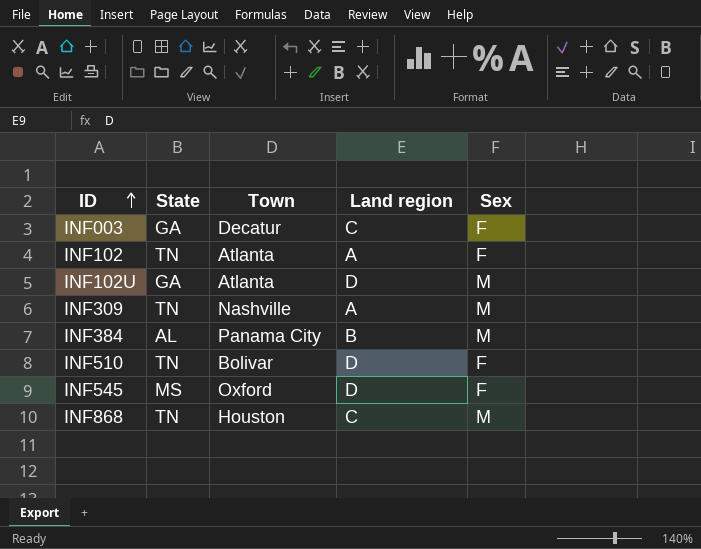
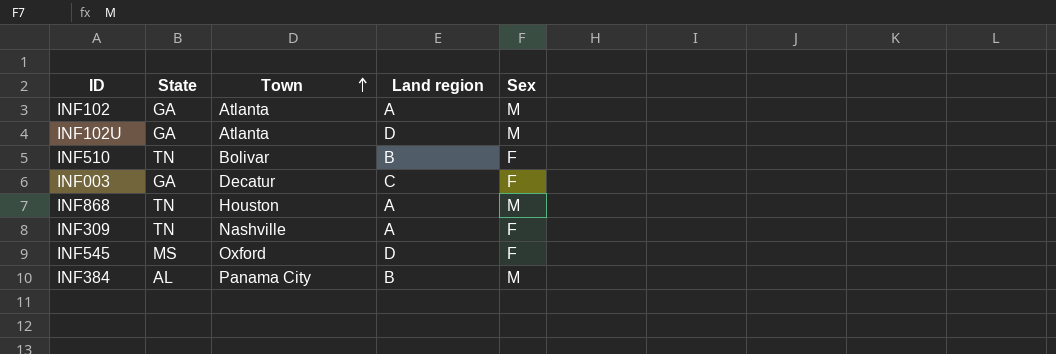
row order: ID ascending -> Town ascending
INF102 | State: TN -> GA
INF102 | Sex: F -> M
INF510 | Land region: D -> B
INF868 | Land region: C -> A
INF309 | Sex: M -> F

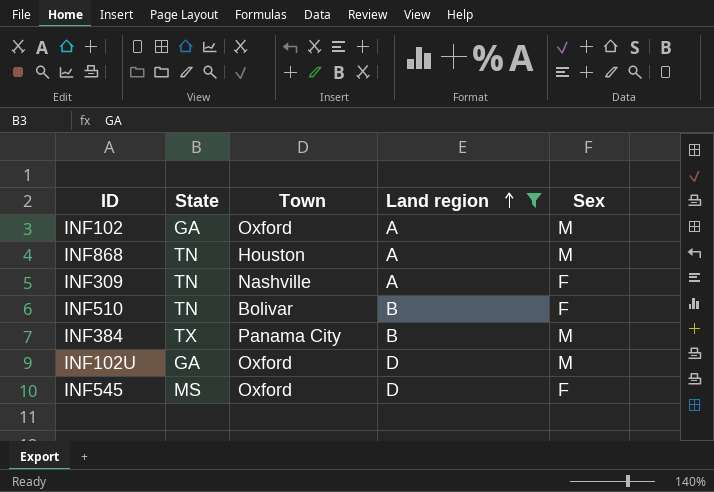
filter: none -> Land region != C
row order: Town ascending -> Land region ascending
INF102 | Town: Atlanta -> Oxford
INF384 | State: AL -> TX
INF102U | Town: Atlanta -> Oxford

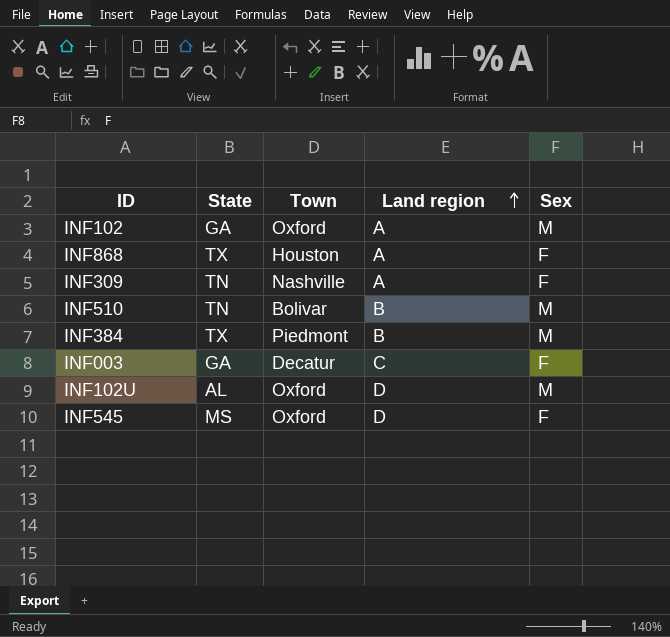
filter: Land region != C -> none
INF868 | State: TN -> TX
INF868 | Sex: M -> F
INF510 | Sex: F -> M
INF384 | Town: Panama City -> Piedmont
INF102U | State: GA -> AL

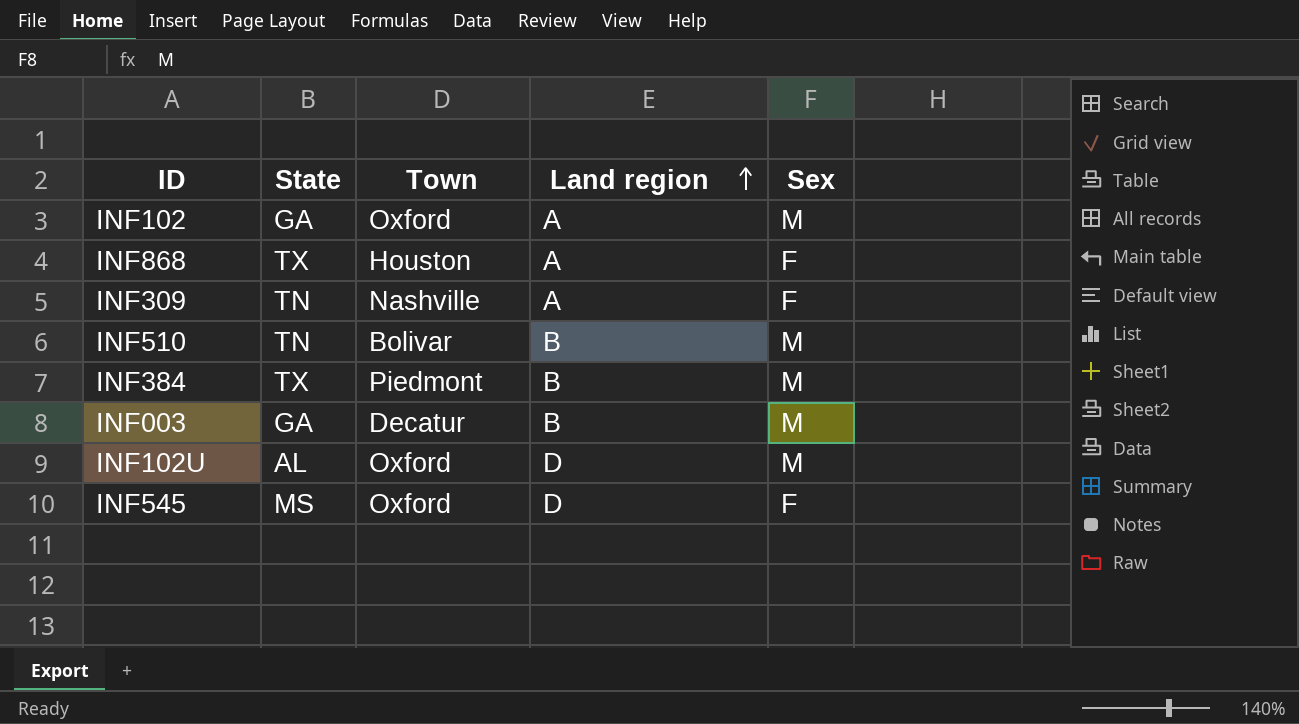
INF003 | Land region: C -> B
INF003 | Sex: F -> M

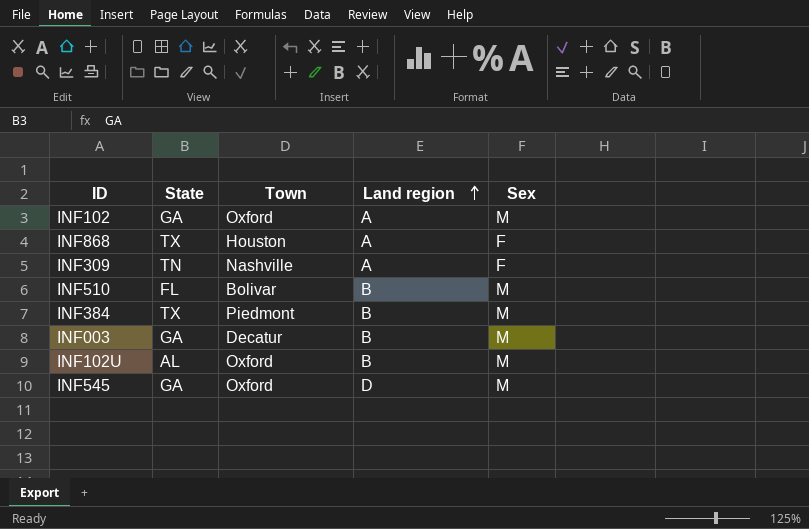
INF510 | State: TN -> FL
INF102U | Land region: D -> B
INF545 | State: MS -> GA
INF545 | Sex: F -> M

